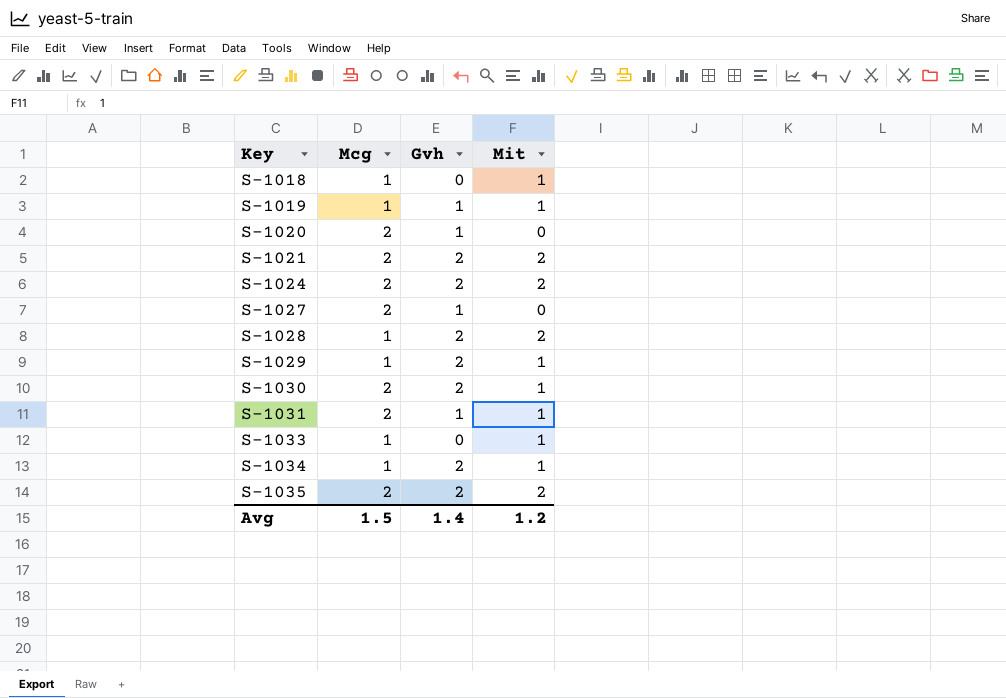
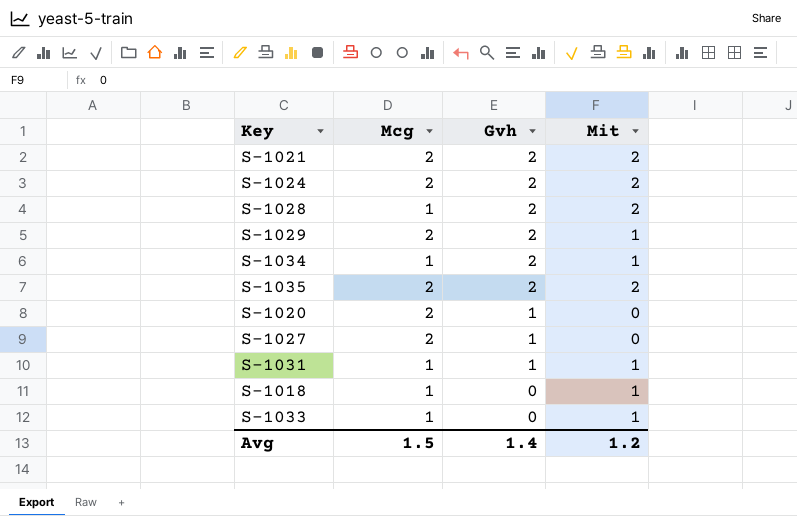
row order: Key ascending -> Gvh descending
row S-1019: 1 | 1 | 1 -> none
row S-1030: 2 | 2 | 1 -> none
S-1029 | Mcg: 1 -> 2
S-1031 | Mcg: 2 -> 1

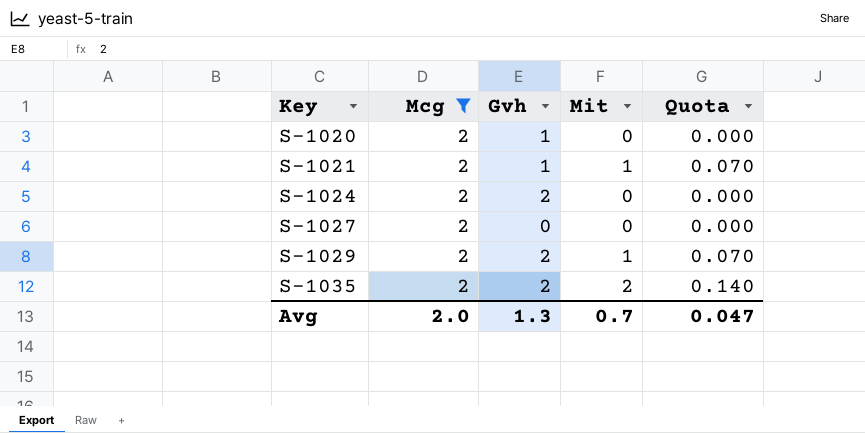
filter: none -> Mcg = 2
row order: Gvh descending -> Key ascending
column Quota | formula: none -> [Mit] * 0.07
S-1021 | Gvh: 2 -> 1
S-1021 | Mit: 2 -> 1
S-1024 | Mit: 2 -> 0
S-1027 | Gvh: 1 -> 0
Avg | Mcg: 1.5 -> 2.0
Avg | Gvh: 1.4 -> 1.3
Avg | Mit: 1.2 -> 0.7

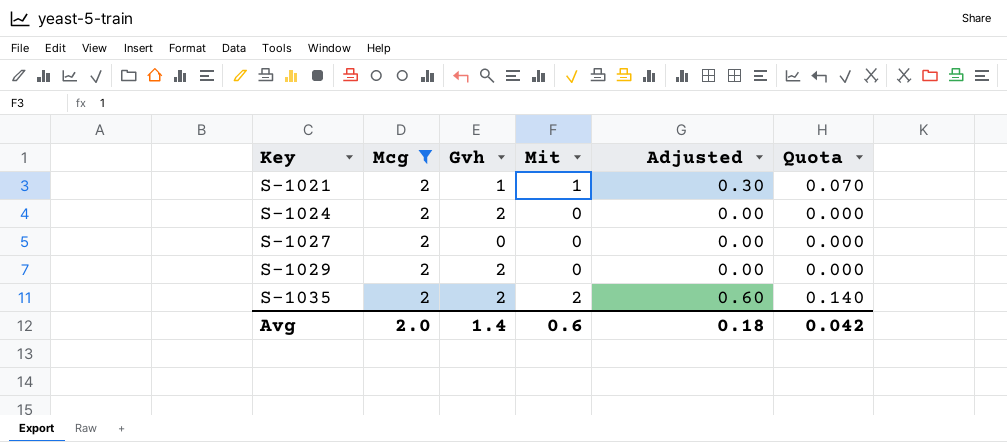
column Adjusted | formula: none -> [Mit] * 0.3
row S-1020: 2 | 1 | 0 | 0.000 -> none
S-1029 | Mit: 1 -> 0
S-1029 | Quota: 0.070 -> 0.000
Avg | Gvh: 1.3 -> 1.4
Avg | Mit: 0.7 -> 0.6
Avg | Quota: 0.047 -> 0.042

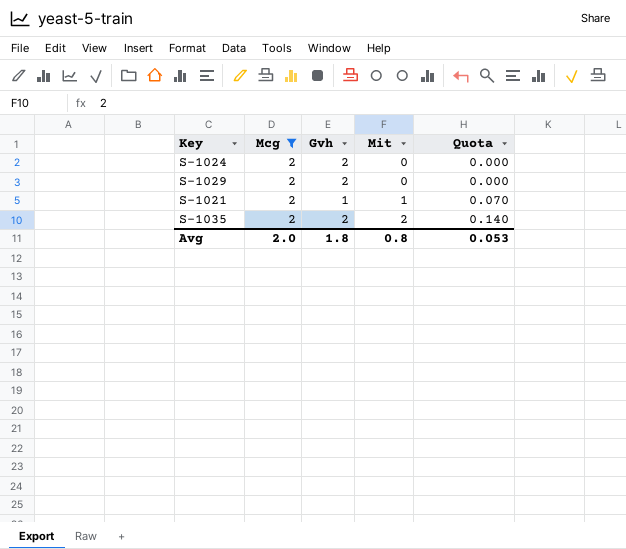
row order: Key ascending -> Mit ascending
column Adjusted | formula: [Mit] * 0.3 -> none
row S-1027: 2 | 0 | 0 | 0.00 | 0.000 -> none
Avg | Gvh: 1.4 -> 1.8
Avg | Mit: 0.6 -> 0.8
Avg | Quota: 0.042 -> 0.053

